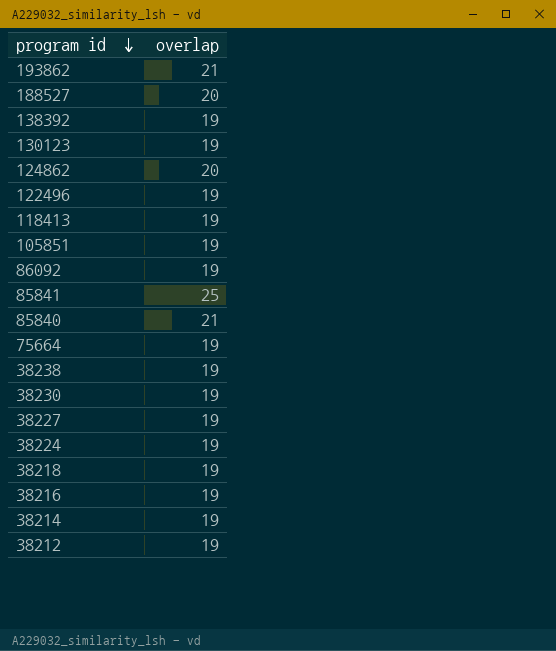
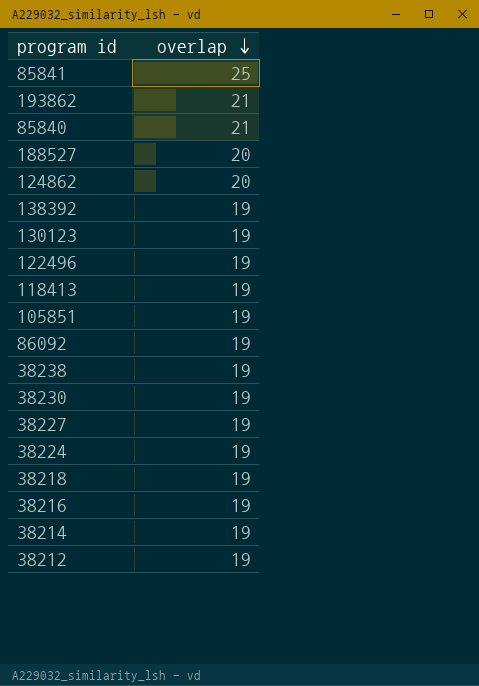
row order: program id descending -> overlap descending
row 75664: 19 -> none

